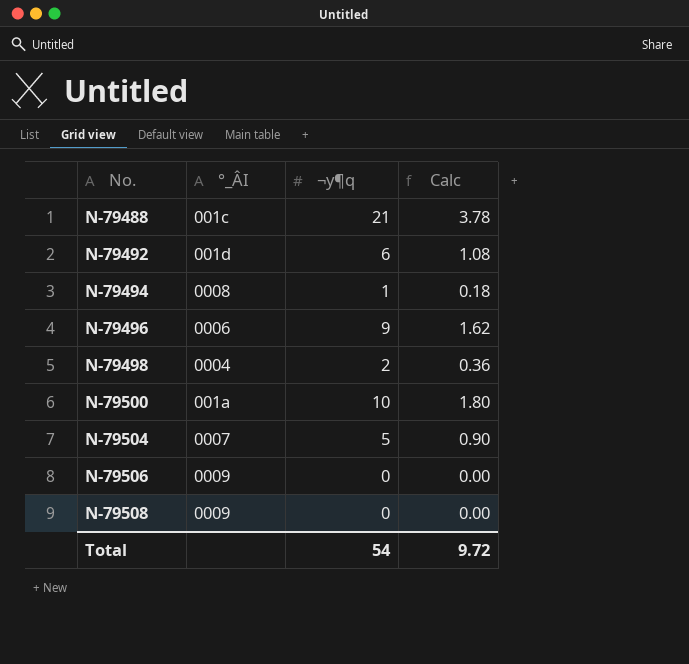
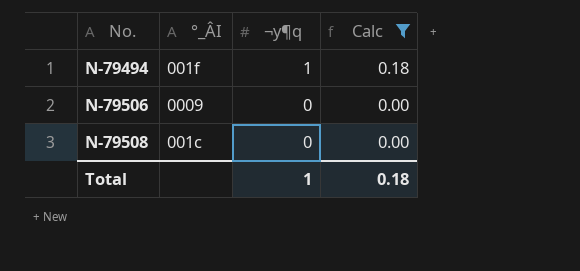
filter: none -> Calc <= 0.18
N-79494 | °_ÂI: 0008 -> 001f
N-79508 | °_ÂI: 0009 -> 001c
Total | ¬y¶q: 54 -> 1
Total | Calc: 9.72 -> 0.18

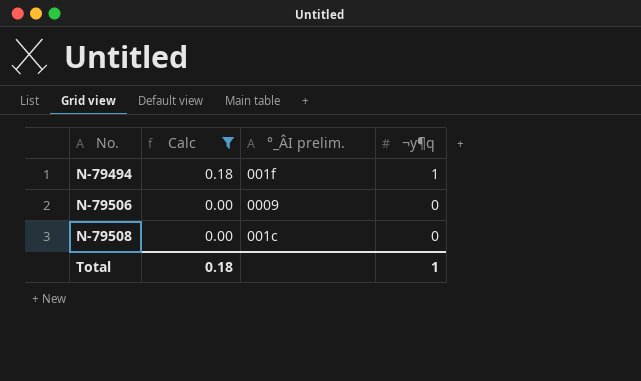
column Calc | position: 4 -> 2
column name: °_ÂI -> °_ÂI prelim.

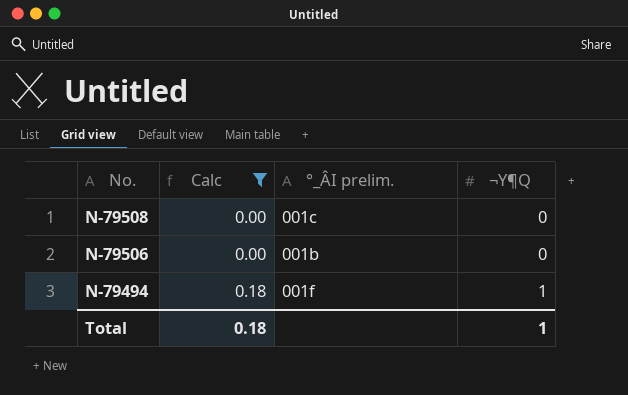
row order: No. ascending -> No. descending
column name: ¬y¶q -> ¬Y¶Q
N-79506 | °_ÂI prelim.: 0009 -> 001b

